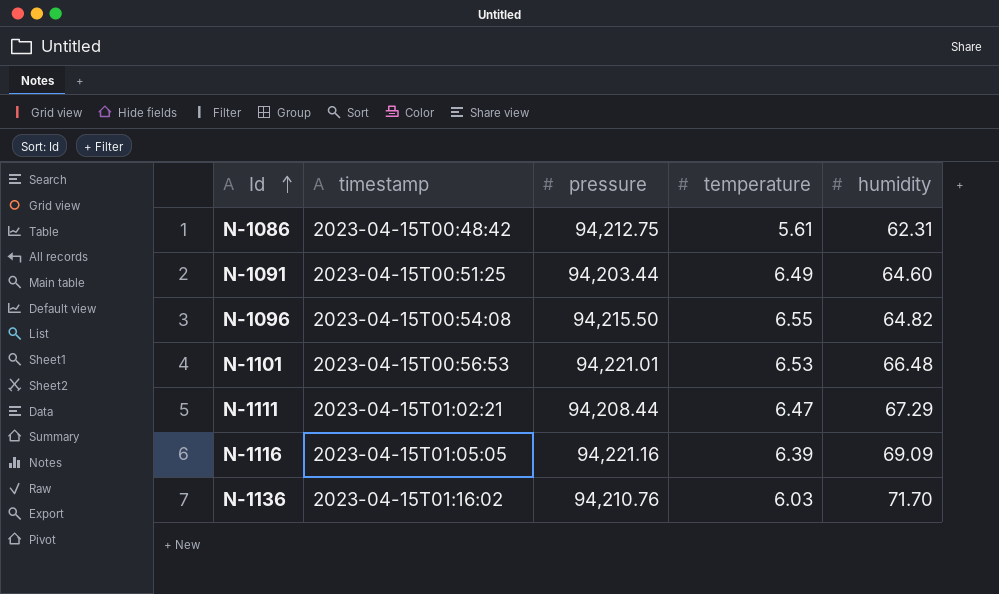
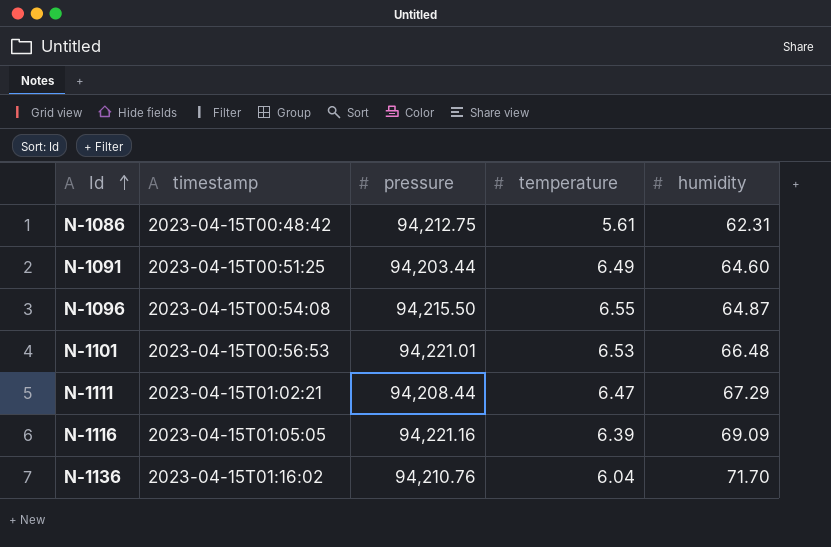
N-1096 | humidity: 64.82 -> 64.87
N-1136 | temperature: 6.03 -> 6.04

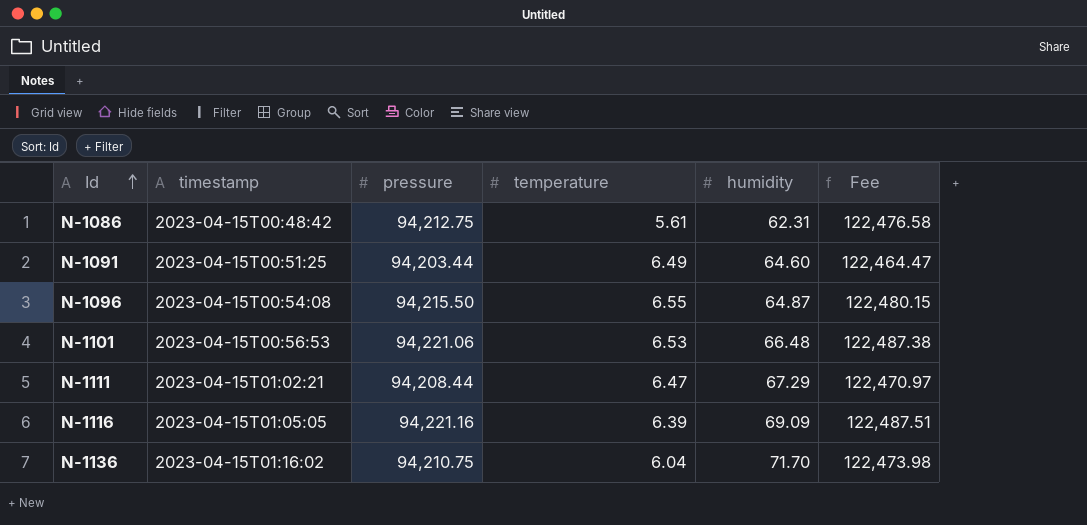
column Fee | formula: none -> [pressure] * 1.3
N-1101 | pressure: 94,221.01 -> 94,221.06
N-1136 | pressure: 94,210.76 -> 94,210.75

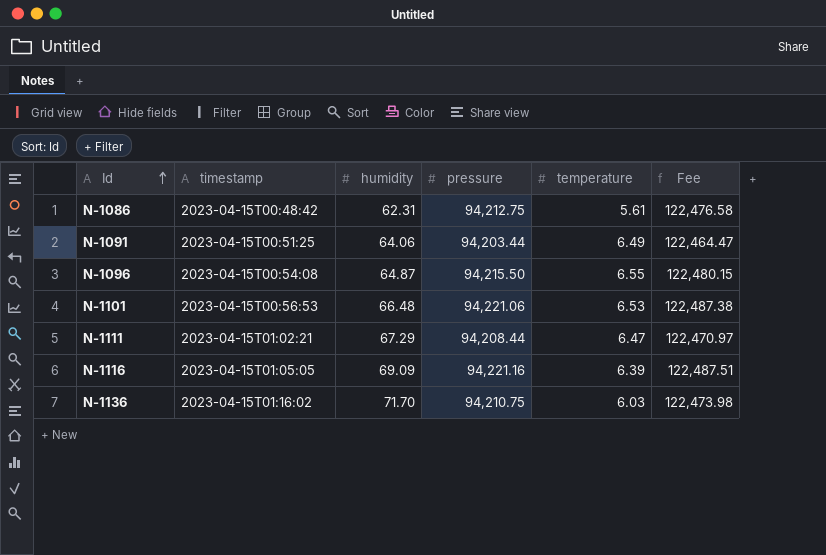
column humidity | position: 5 -> 3
N-1091 | humidity: 64.60 -> 64.06
N-1136 | temperature: 6.04 -> 6.03

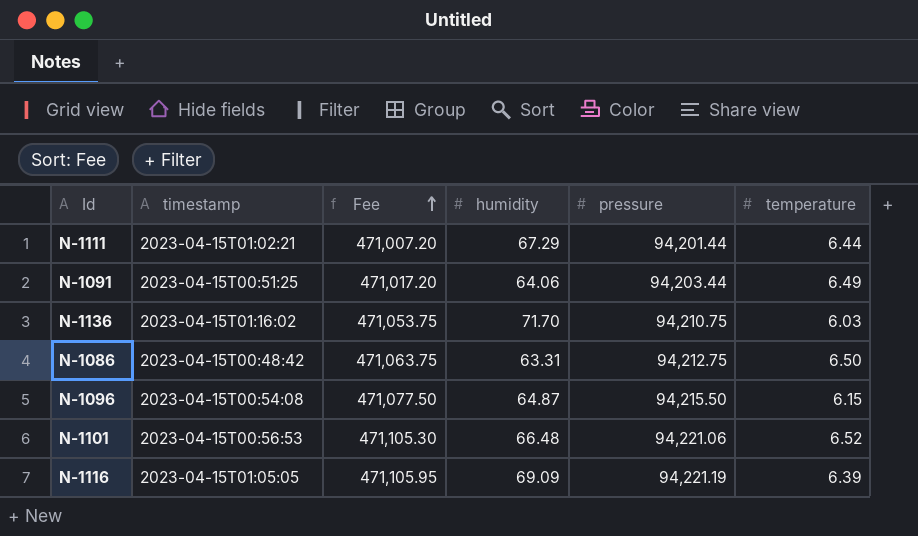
row order: Id ascending -> Fee ascending
column Fee | formula: [pressure] * 1.3 -> [pressure] * 5
column Fee | position: 6 -> 3
N-1111 | pressure: 94,208.44 -> 94,201.44
N-1111 | temperature: 6.47 -> 6.44
N-1086 | humidity: 62.31 -> 63.31
N-1086 | temperature: 5.61 -> 6.50
N-1096 | temperature: 6.55 -> 6.15
N-1101 | temperature: 6.53 -> 6.52
N-1116 | pressure: 94,221.16 -> 94,221.19

